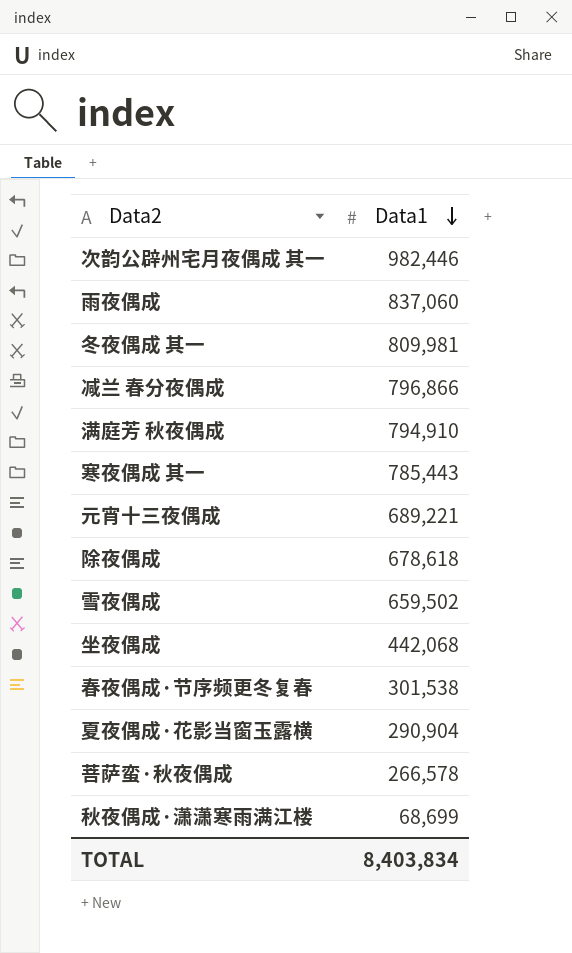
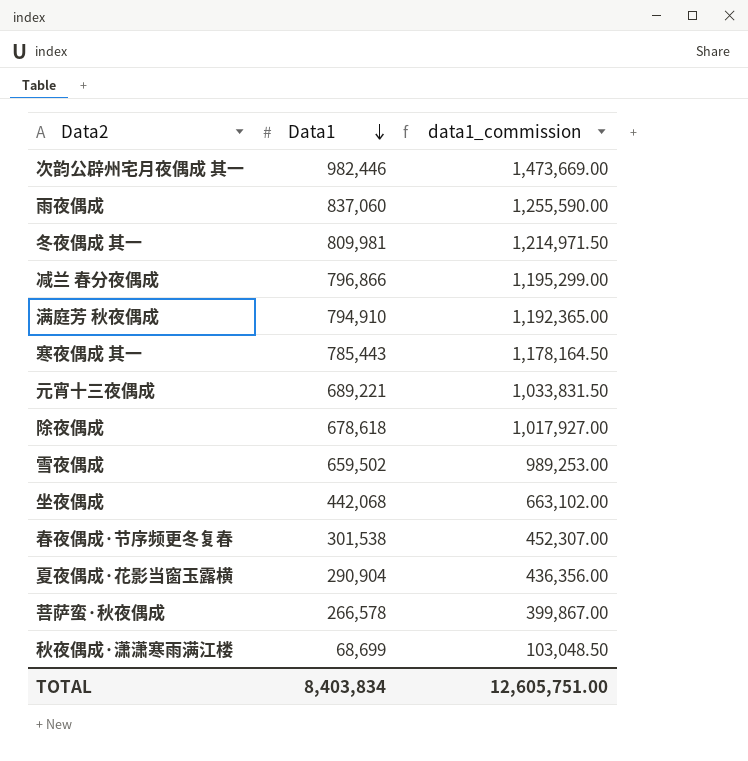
column data1_commission | formula: none -> [Data1] * 1.5

